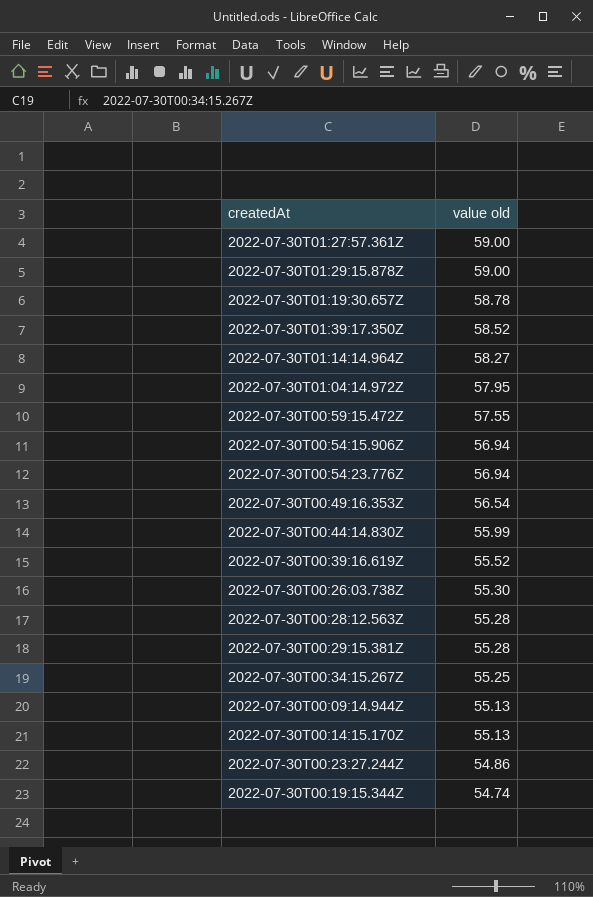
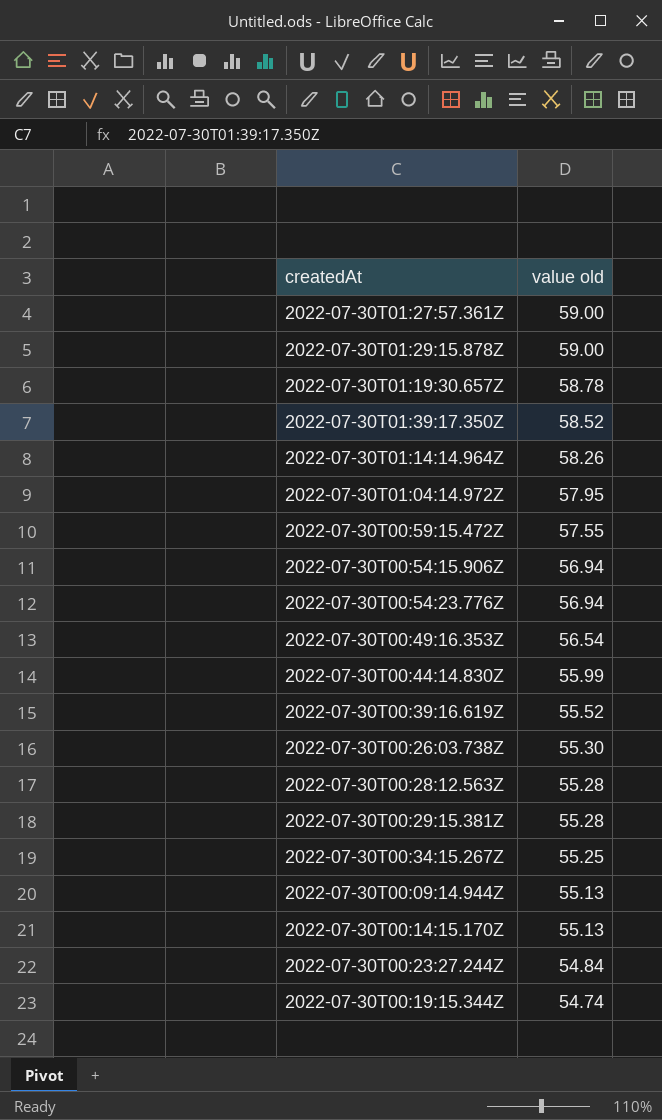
2022-07-30T01:14:14.964Z | value old: 58.27 -> 58.26
2022-07-30T00:23:27.244Z | value old: 54.86 -> 54.84

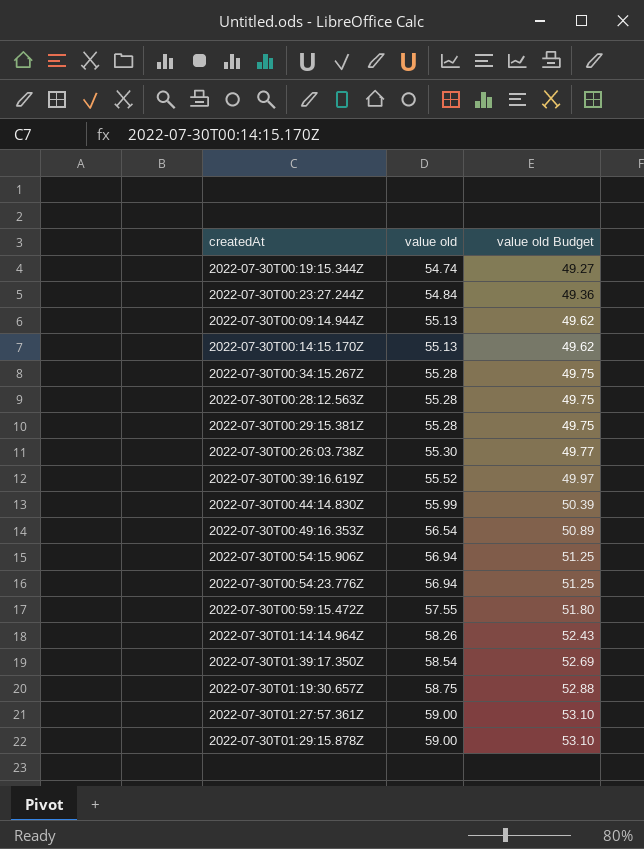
row order: value old descending -> value old ascending
column value old Budget | formula: none -> [value old] * 0.9
row 2022-07-30T01:04:14.972Z: 57.95 -> none
2022-07-30T00:34:15.267Z | value old: 55.25 -> 55.28
2022-07-30T01:39:17.350Z | value old: 58.52 -> 58.54
2022-07-30T01:19:30.657Z | value old: 58.78 -> 58.75

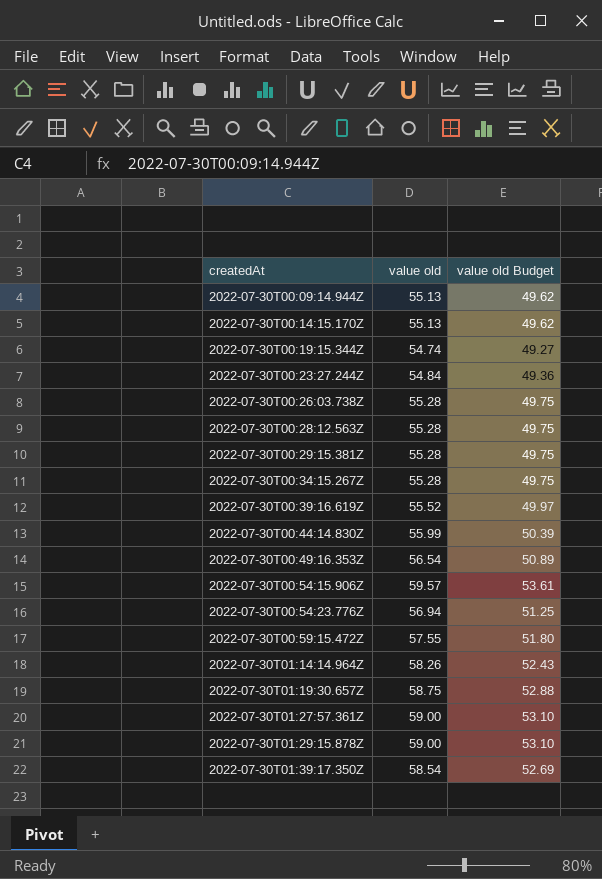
row order: value old ascending -> createdAt ascending
2022-07-30T00:26:03.738Z | value old: 55.30 -> 55.28
2022-07-30T00:26:03.738Z | value old Budget: 49.77 -> 49.75
2022-07-30T00:54:15.906Z | value old: 56.94 -> 59.57
2022-07-30T00:54:15.906Z | value old Budget: 51.25 -> 53.61

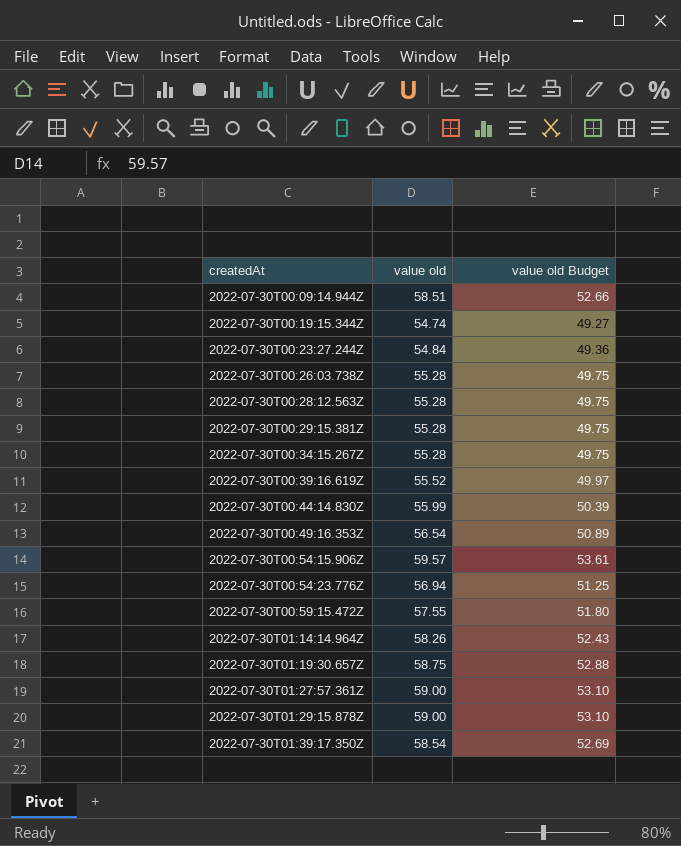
row 2022-07-30T00:14:15.170Z: 55.13 | 49.62 -> none
2022-07-30T00:09:14.944Z | value old: 55.13 -> 58.51
2022-07-30T00:09:14.944Z | value old Budget: 49.62 -> 52.66

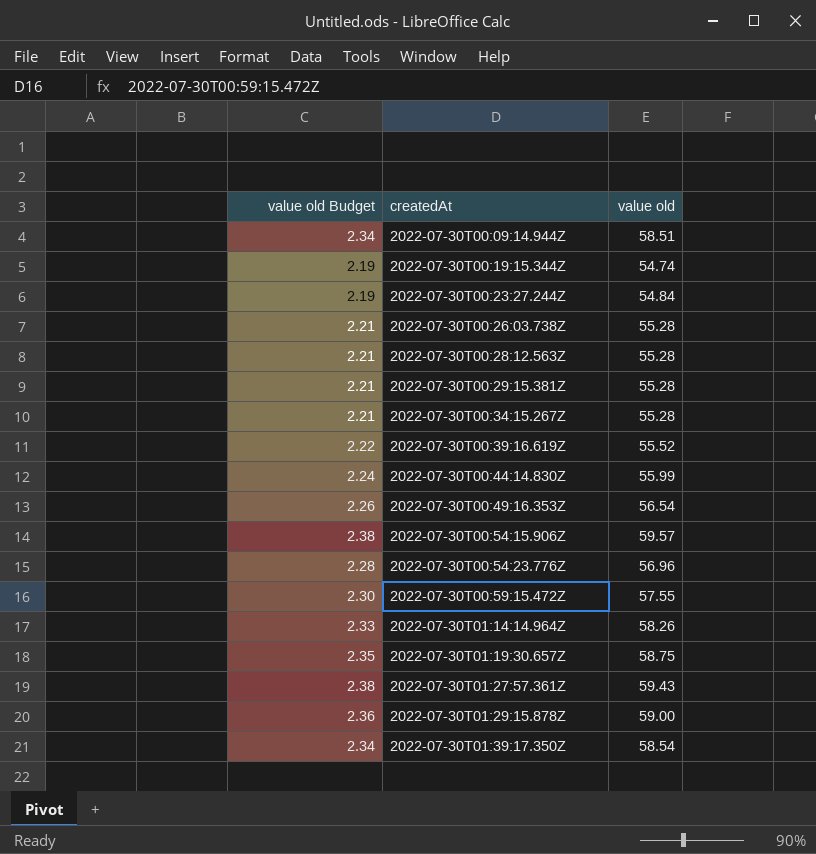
column value old Budget | formula: [value old] * 0.9 -> [value old] * 0.04
column value old Budget | position: 3 -> 1
2022-07-30T00:54:23.776Z | value old: 56.94 -> 56.96
2022-07-30T01:27:57.361Z | value old: 59.00 -> 59.43

